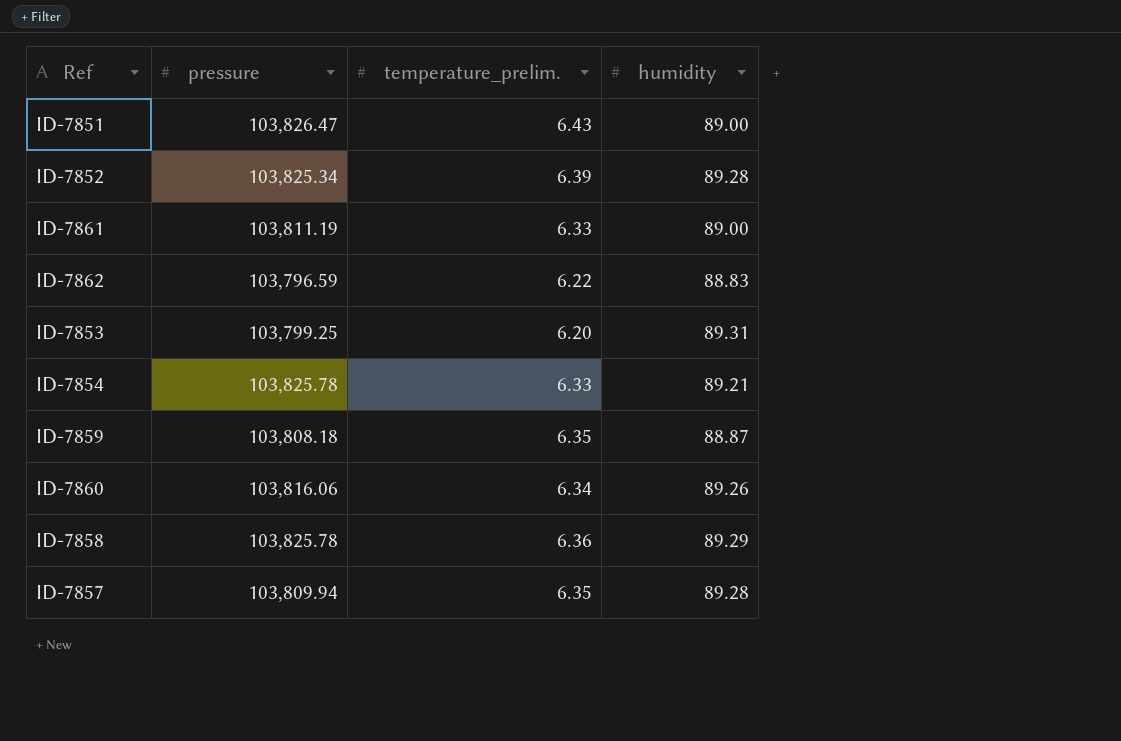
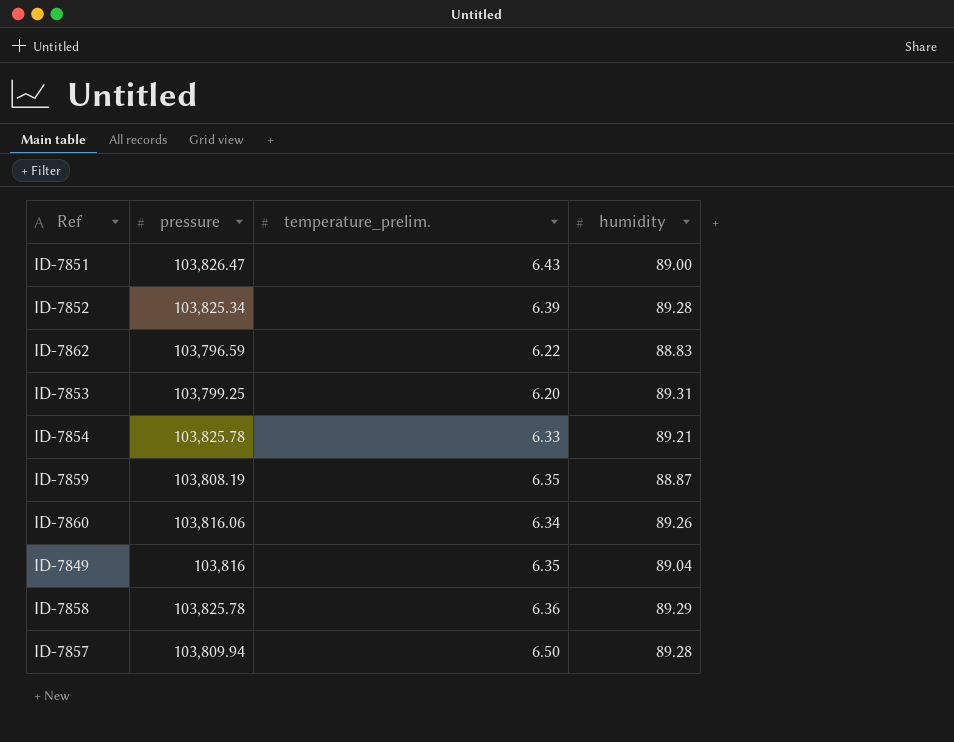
row ID-7861: 103,811.19 | 6.33 | 89.00 -> none
ID-7859 | pressure: 103,808.18 -> 103,808.19
row ID-7849: none -> 103,816 | 6.35 | 89.04
ID-7857 | temperature_prelim.: 6.35 -> 6.50

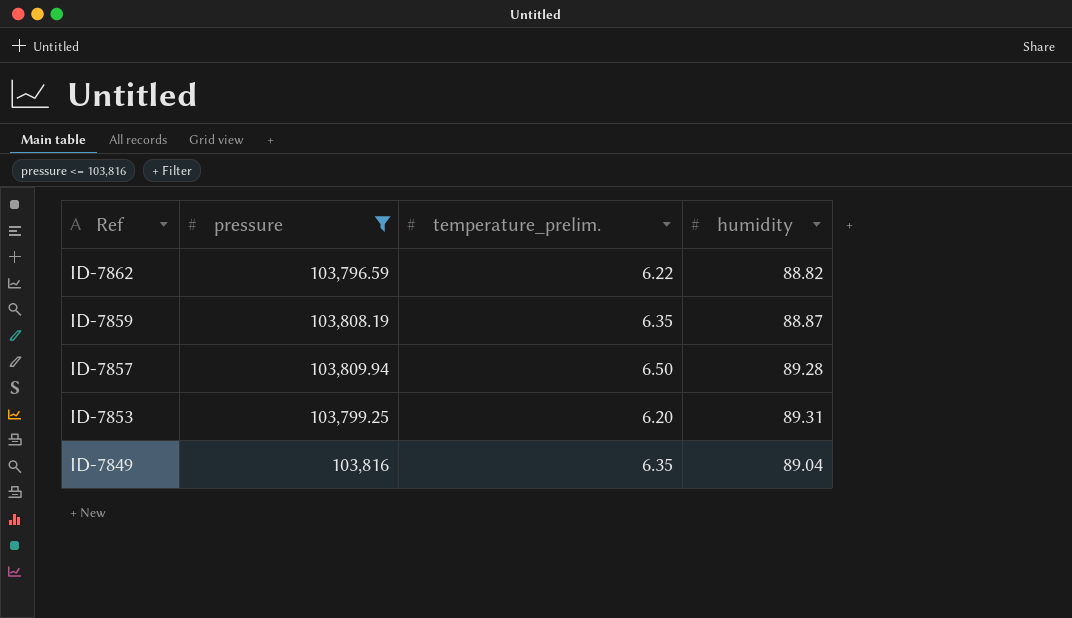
filter: none -> pressure <= 103,816
row order: none -> Ref descending
ID-7862 | humidity: 88.83 -> 88.82

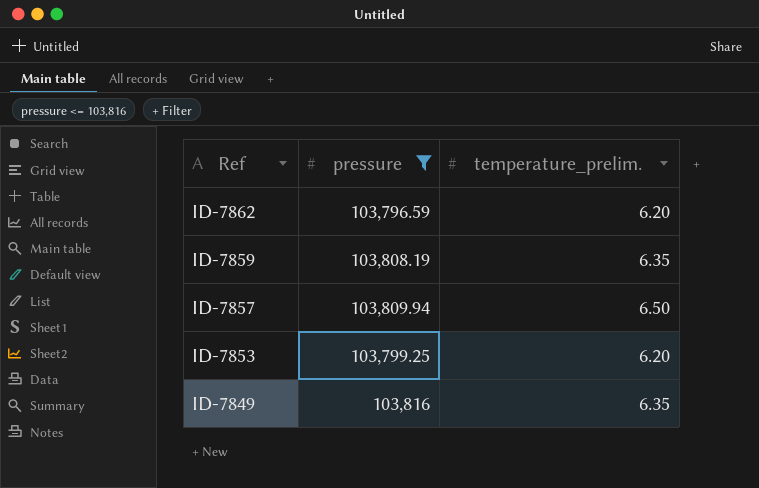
column humidity | position: 4 -> none
ID-7862 | temperature_prelim.: 6.22 -> 6.20

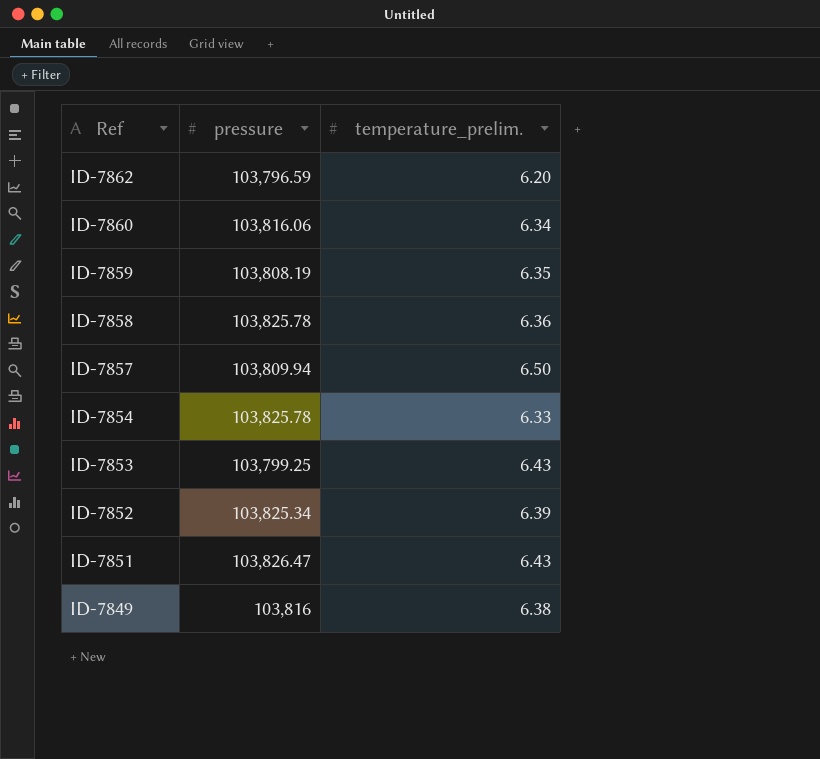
filter: pressure <= 103,816 -> none
ID-7853 | temperature_prelim.: 6.20 -> 6.43
ID-7849 | temperature_prelim.: 6.35 -> 6.38

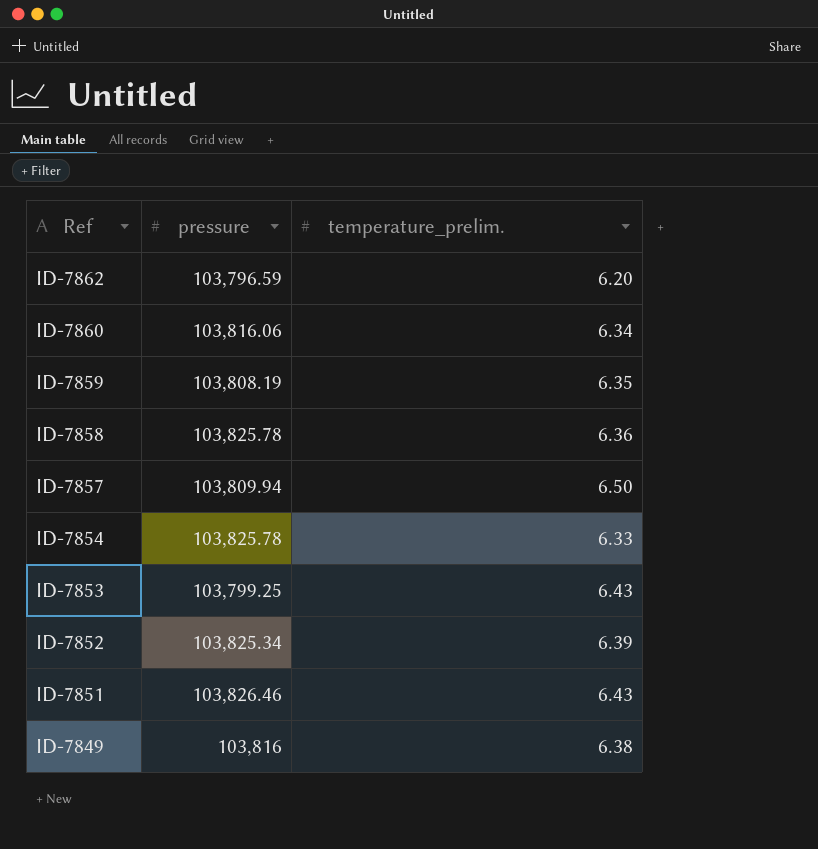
ID-7851 | pressure: 103,826.47 -> 103,826.46

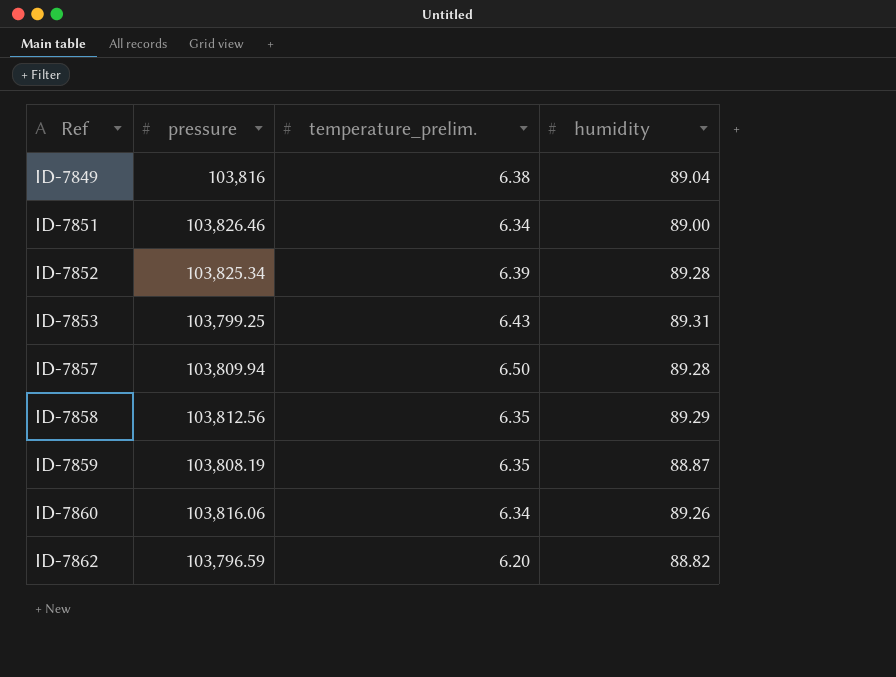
row order: Ref descending -> Ref ascending
column humidity | position: none -> 4
row ID-7854: 103,825.78 | 6.33 -> none
ID-7851 | temperature_prelim.: 6.43 -> 6.34
ID-7858 | pressure: 103,825.78 -> 103,812.56
ID-7858 | temperature_prelim.: 6.36 -> 6.35

